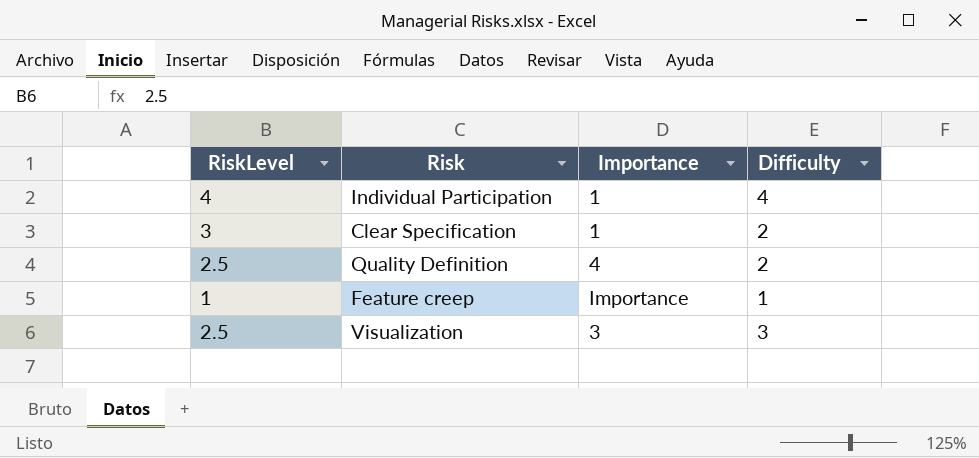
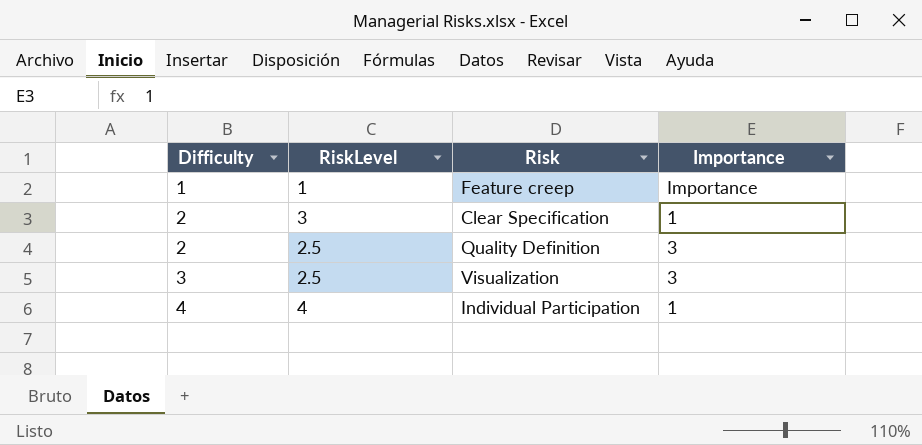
row order: none -> Difficulty ascending
column Difficulty | position: 4 -> 1
Quality Definition | Importance: 4 -> 3

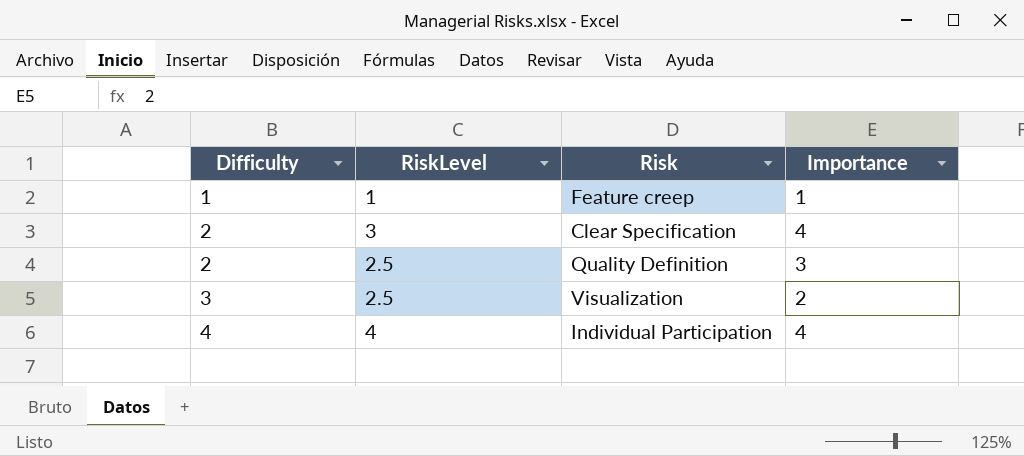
Feature creep | Importance: Importance -> 1
Clear Specification | Importance: 1 -> 4
Visualization | Importance: 3 -> 2
Individual Participation | Importance: 1 -> 4

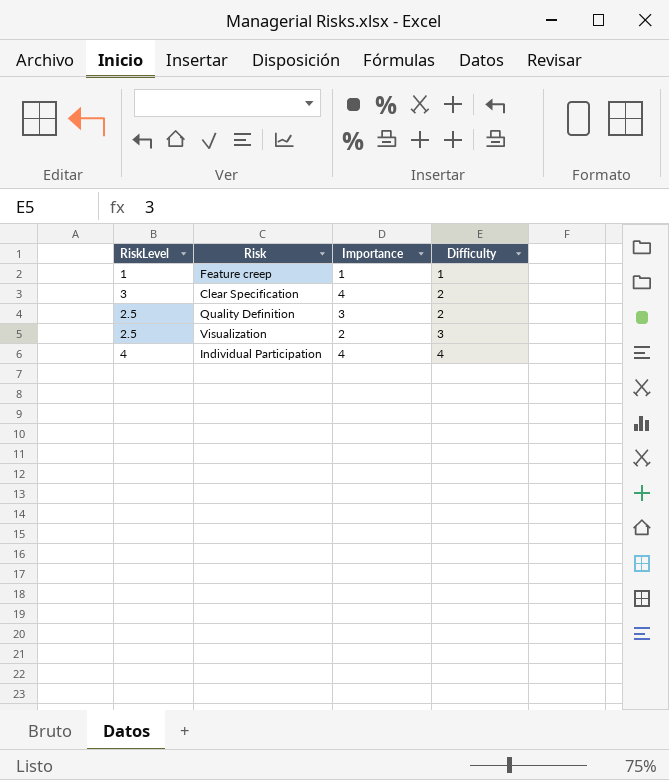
column Difficulty | position: 1 -> 4

